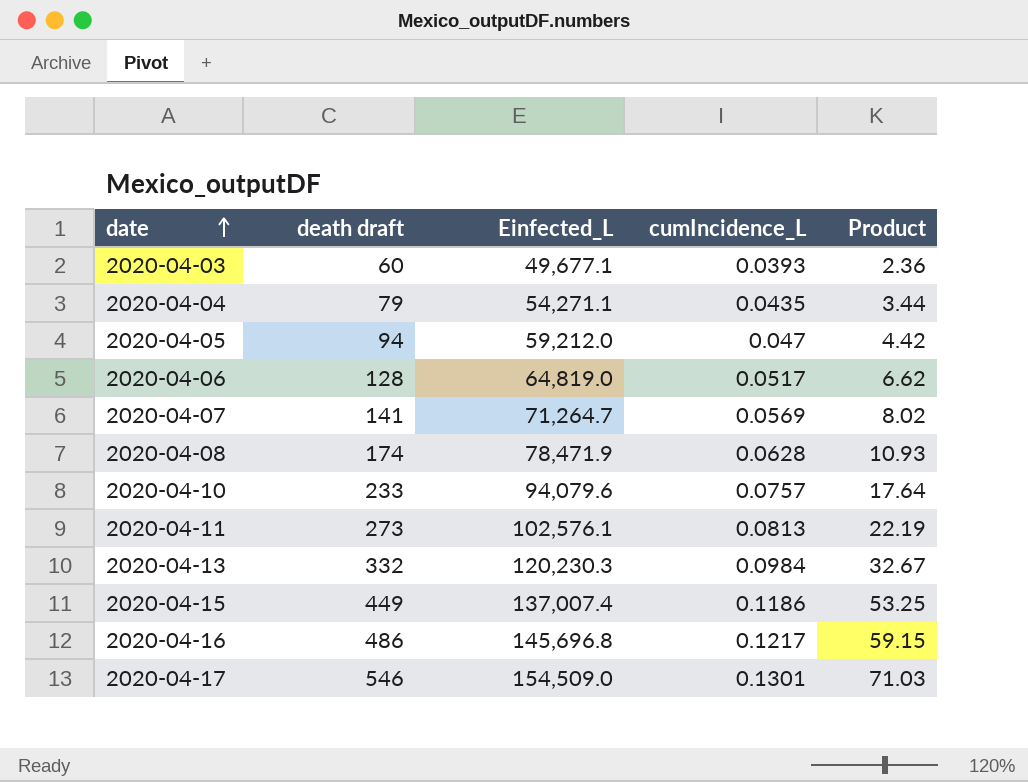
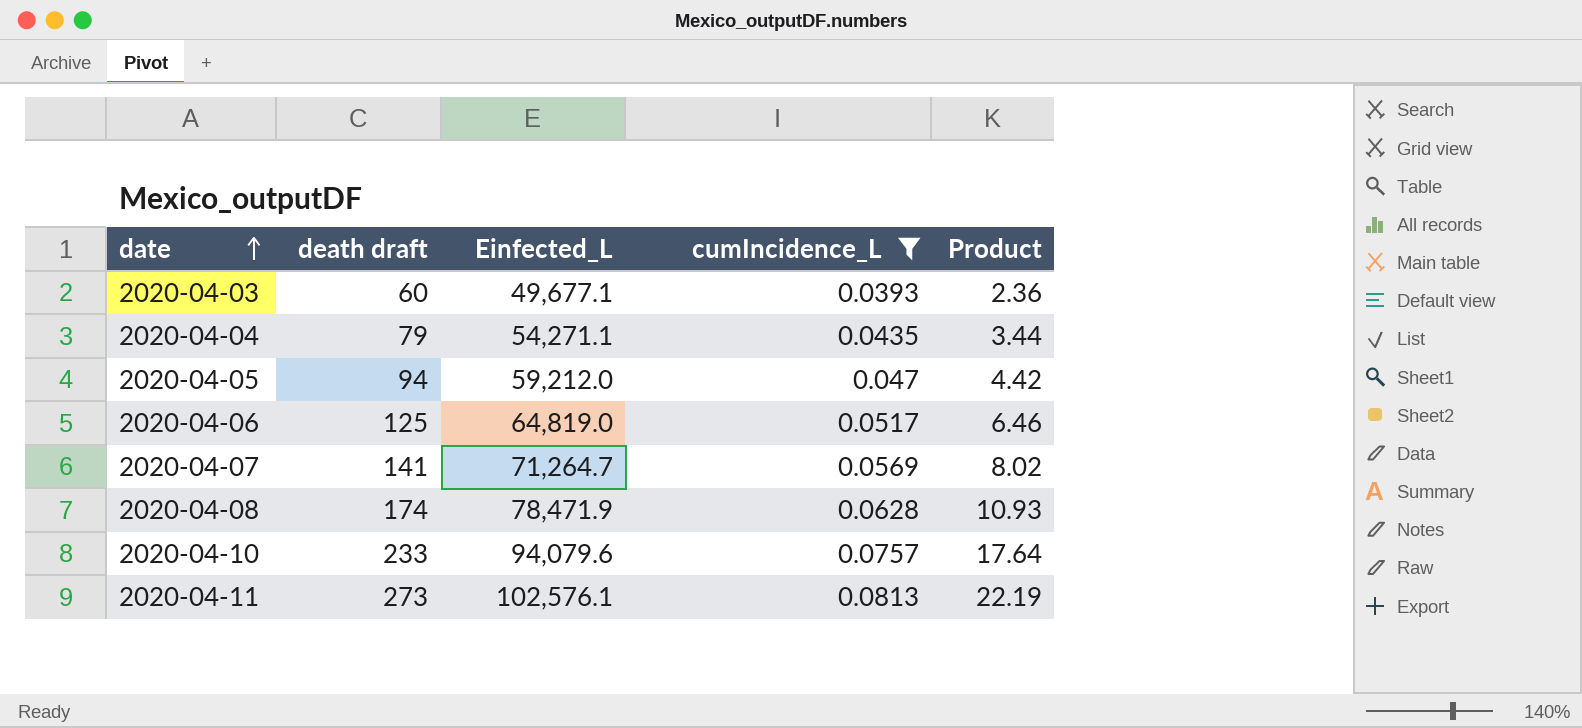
filter: none -> cumIncidence_L <= 0.0813
2020-04-06 | death draft: 128 -> 125
2020-04-06 | Product: 6.62 -> 6.46

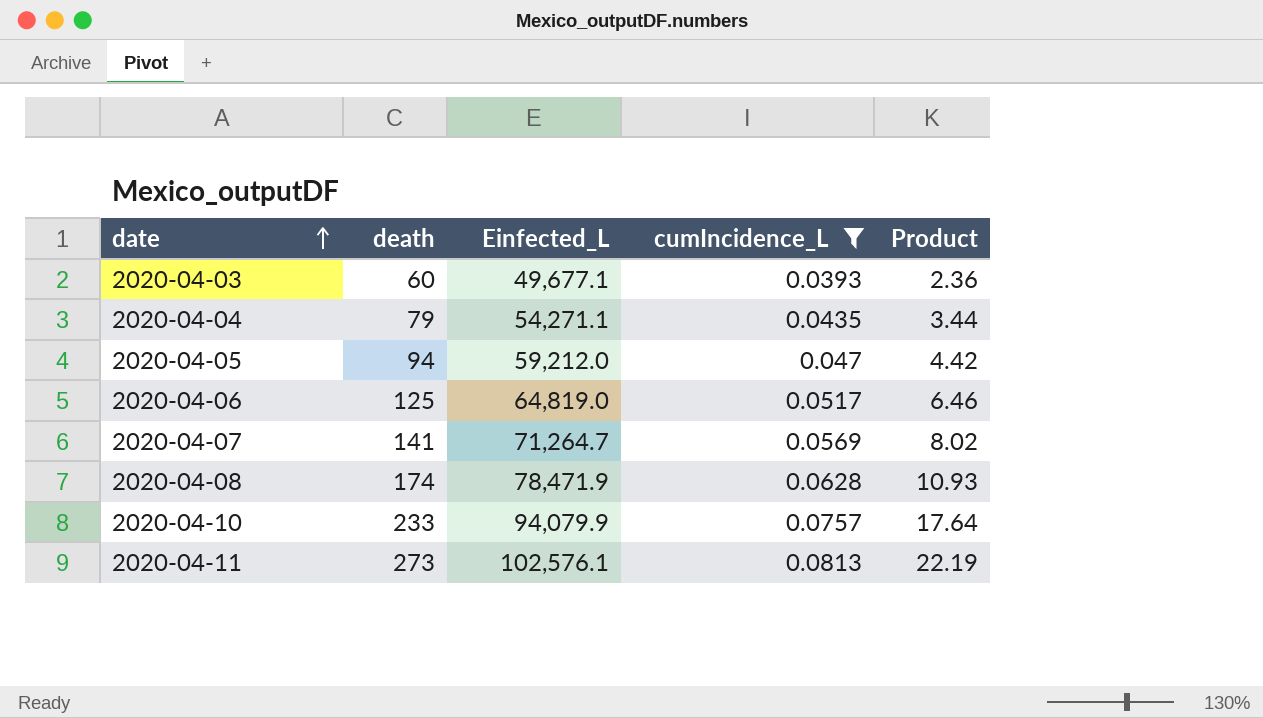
column name: death draft -> death
2020-04-10 | Einfected_L: 94,079.6 -> 94,079.9

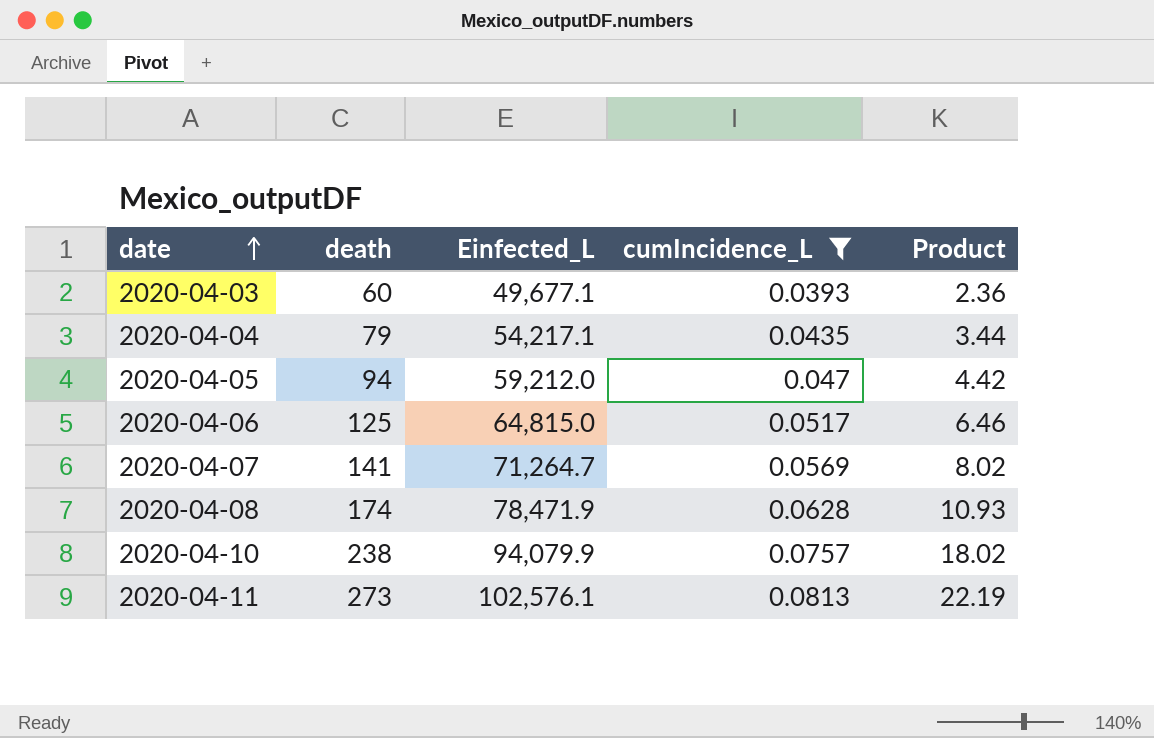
2020-04-04 | Einfected_L: 54,271.1 -> 54,217.1
2020-04-06 | Einfected_L: 64,819.0 -> 64,815.0
2020-04-10 | death: 233 -> 238
2020-04-10 | Product: 17.64 -> 18.02

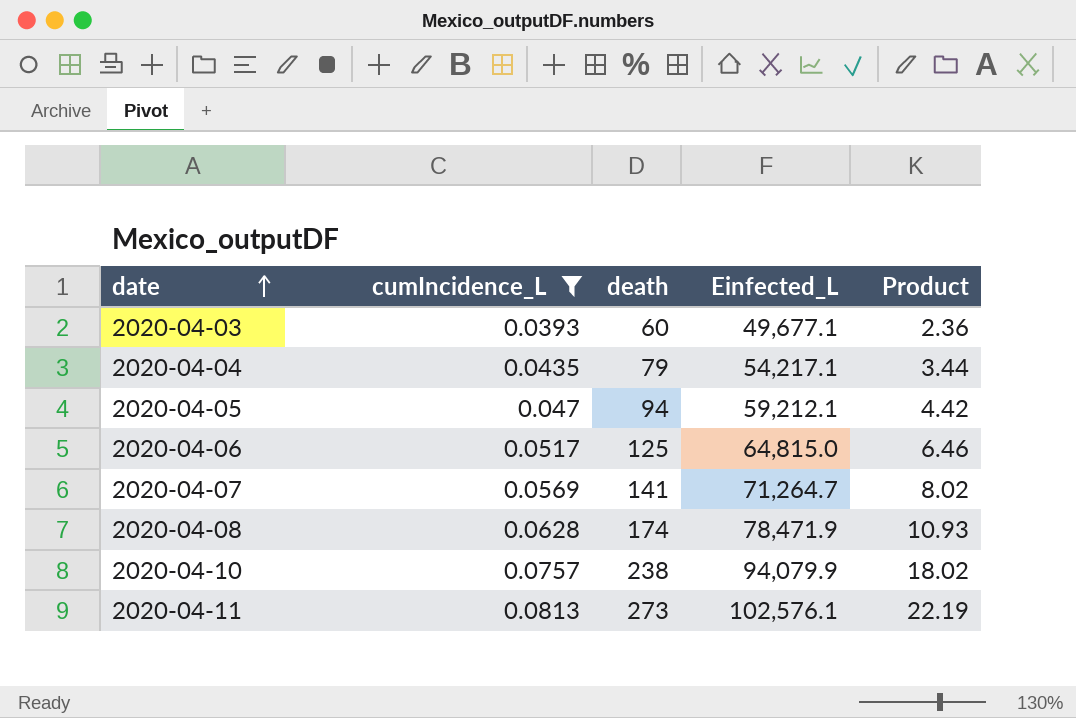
column cumIncidence_L | position: 4 -> 2
2020-04-05 | Einfected_L: 59,212.0 -> 59,212.1

